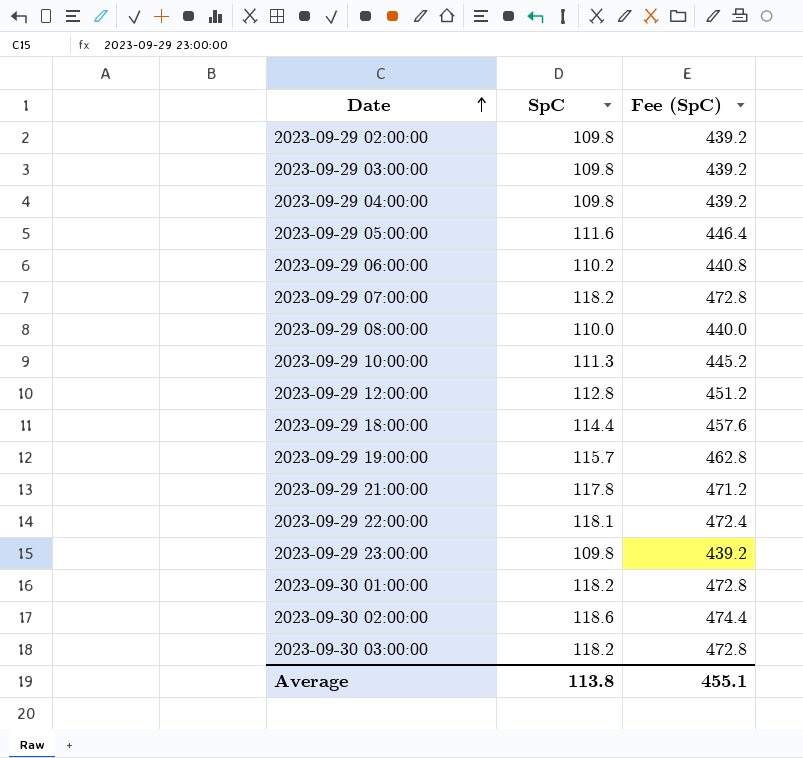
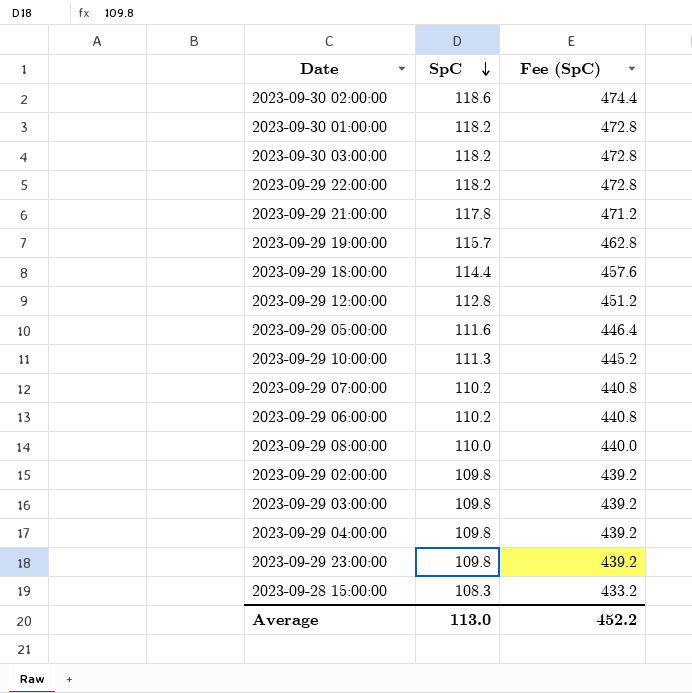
row order: Date ascending -> SpC descending
2023-09-29 22:00:00 | SpC: 118.1 -> 118.2
2023-09-29 22:00:00 | Fee (SpC): 472.4 -> 472.8
2023-09-29 07:00:00 | SpC: 118.2 -> 110.2
2023-09-29 07:00:00 | Fee (SpC): 472.8 -> 440.8
row 2023-09-28 15:00:00: none -> 108.3 | 433.2
Average | SpC: 113.8 -> 113.0
Average | Fee (SpC): 455.1 -> 452.2

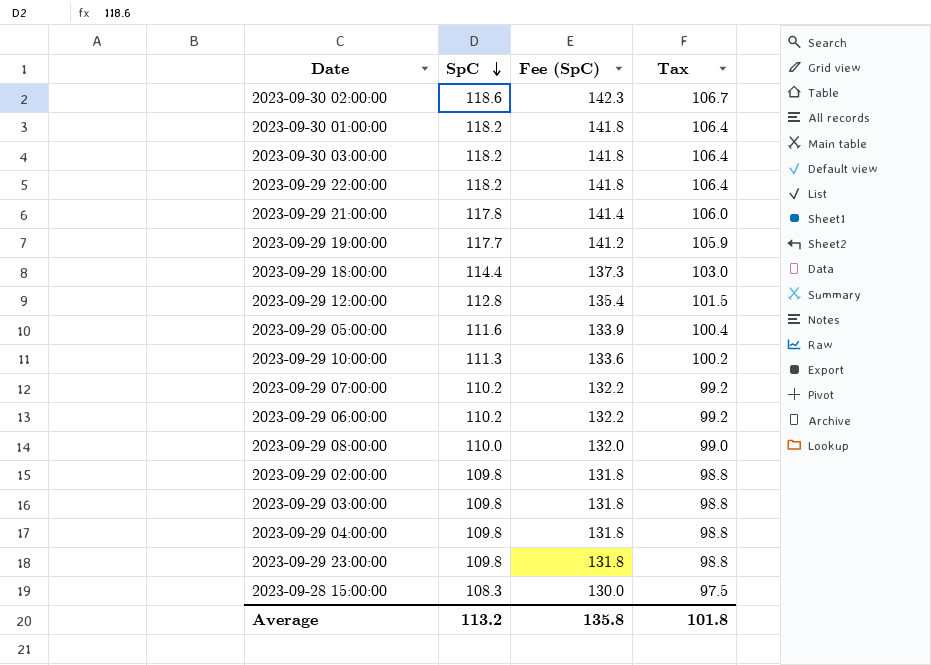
column Fee (SpC) | formula: [SpC] * 4 -> [SpC] * 1.2
column Tax | formula: none -> [SpC] * 0.9
2023-09-29 19:00:00 | SpC: 115.7 -> 117.7
Average | SpC: 113.0 -> 113.2
Average | Fee (SpC): 452.2 -> 135.8

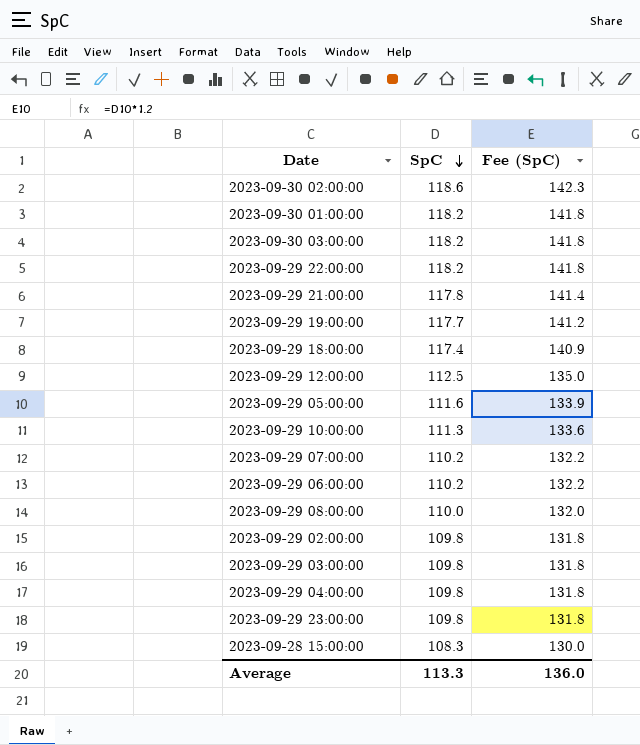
column Tax | formula: [SpC] * 0.9 -> none
2023-09-29 18:00:00 | SpC: 114.4 -> 117.4
2023-09-29 18:00:00 | Fee (SpC): 137.3 -> 140.9
2023-09-29 12:00:00 | SpC: 112.8 -> 112.5
2023-09-29 12:00:00 | Fee (SpC): 135.4 -> 135.0
Average | SpC: 113.2 -> 113.3
Average | Fee (SpC): 135.8 -> 136.0

